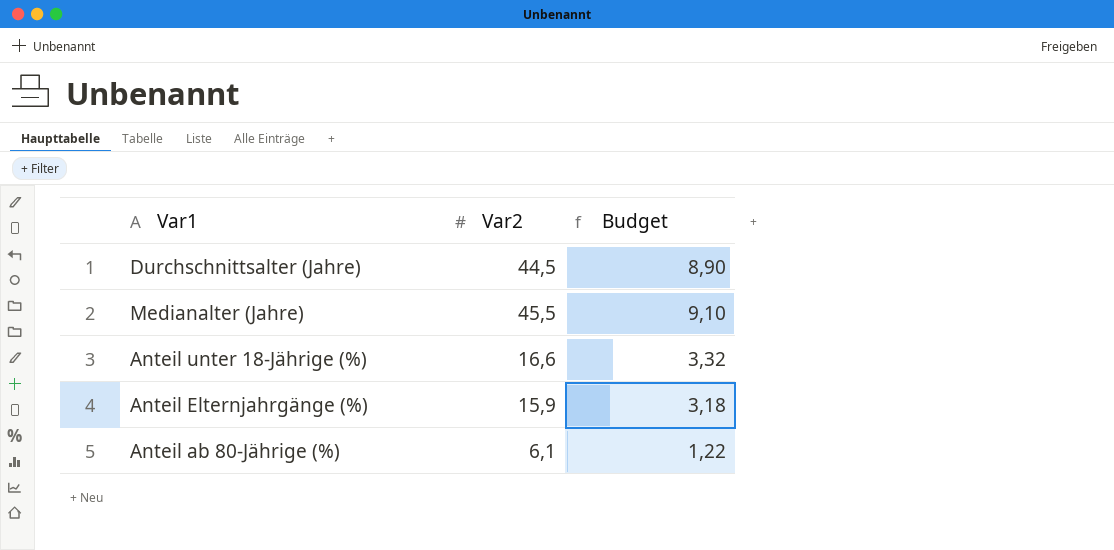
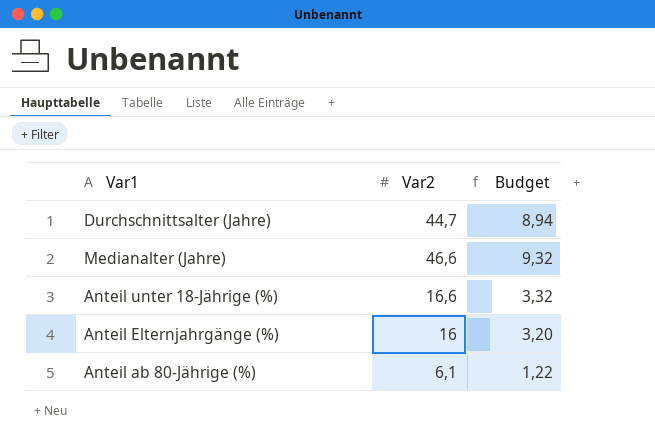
Durchschnittsalter (Jahre) | Var2: 44,5 -> 44,7
Durchschnittsalter (Jahre) | Budget: 8,90 -> 8,94
Medianalter (Jahre) | Var2: 45,5 -> 46,6
Medianalter (Jahre) | Budget: 9,10 -> 9,32
Anteil Elternjahrgänge (%) | Var2: 15,9 -> 16
Anteil Elternjahrgänge (%) | Budget: 3,18 -> 3,20

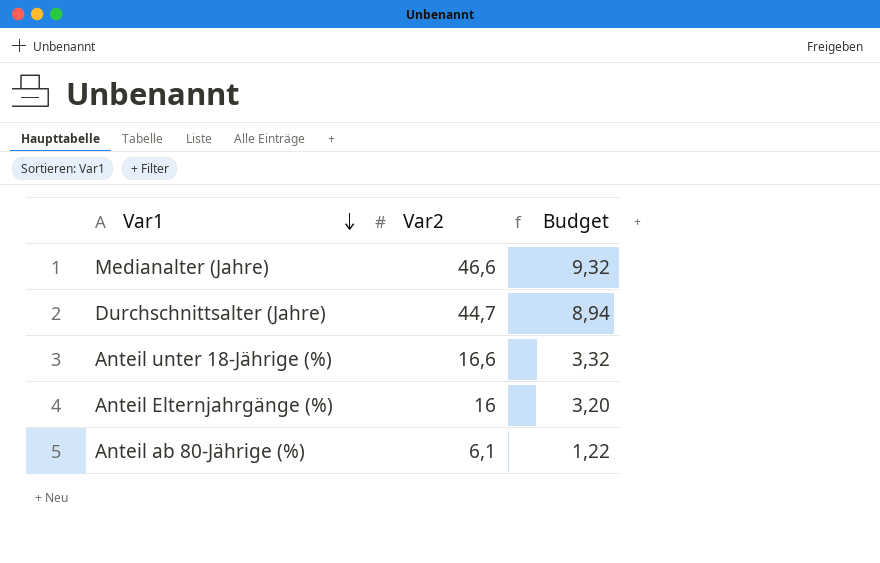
row order: none -> Var1 descending

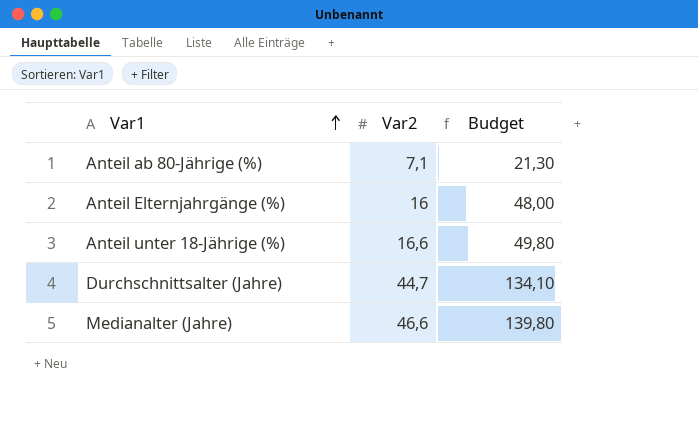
row order: Var1 descending -> Var1 ascending
column Budget | formula: [Var2] * 0,2 -> [Var2] * 3
Anteil ab 80-Jährige (%) | Var2: 6,1 -> 7,1

